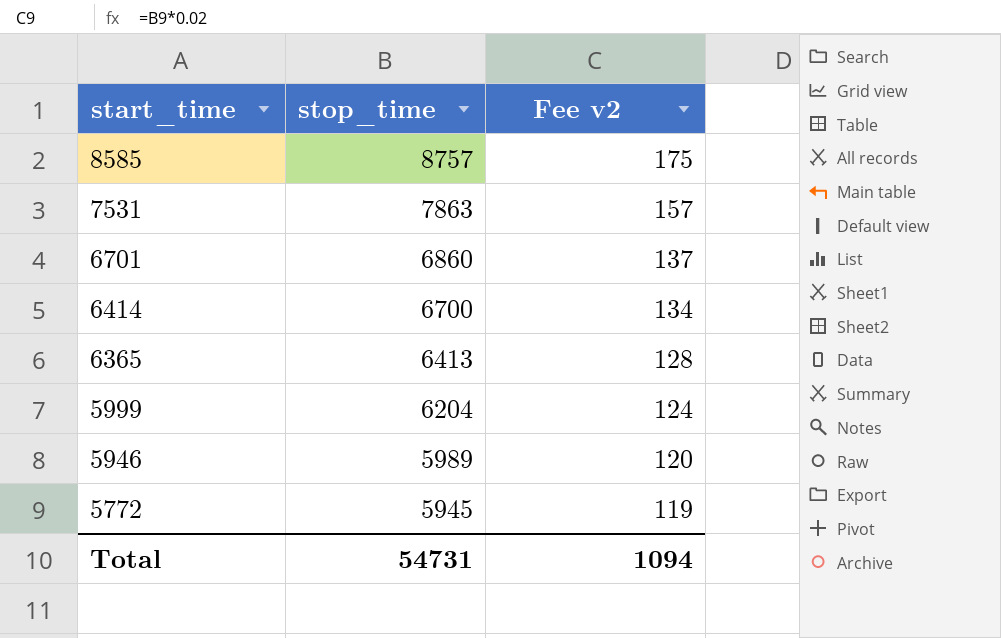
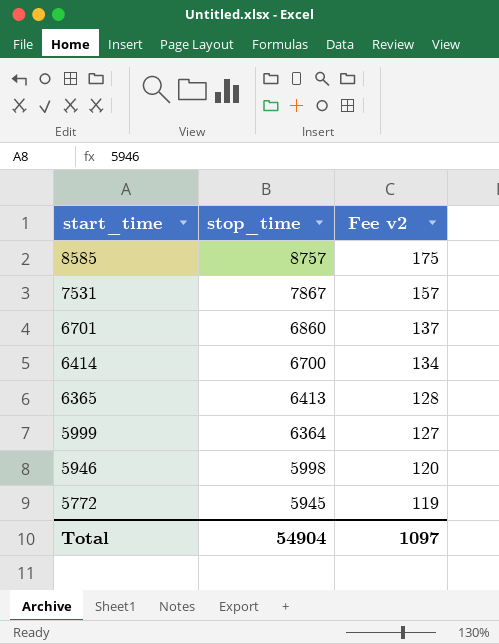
7531 | stop_time: 7863 -> 7867
5999 | stop_time: 6204 -> 6364
5999 | Fee v2: 124 -> 127
5946 | stop_time: 5989 -> 5998
Total | stop_time: 54731 -> 54904
Total | Fee v2: 1094 -> 1097

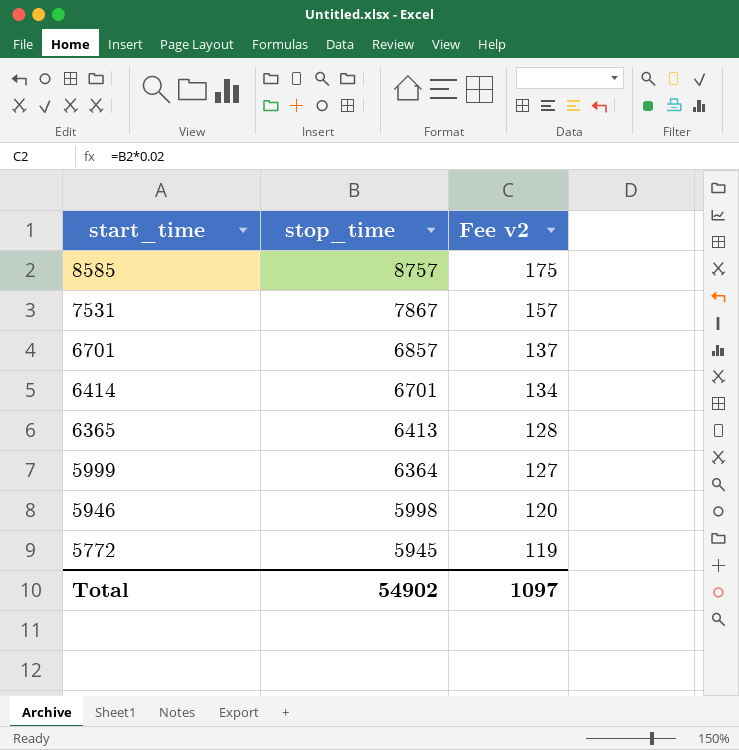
6701 | stop_time: 6860 -> 6857
6414 | stop_time: 6700 -> 6701
Total | stop_time: 54904 -> 54902

